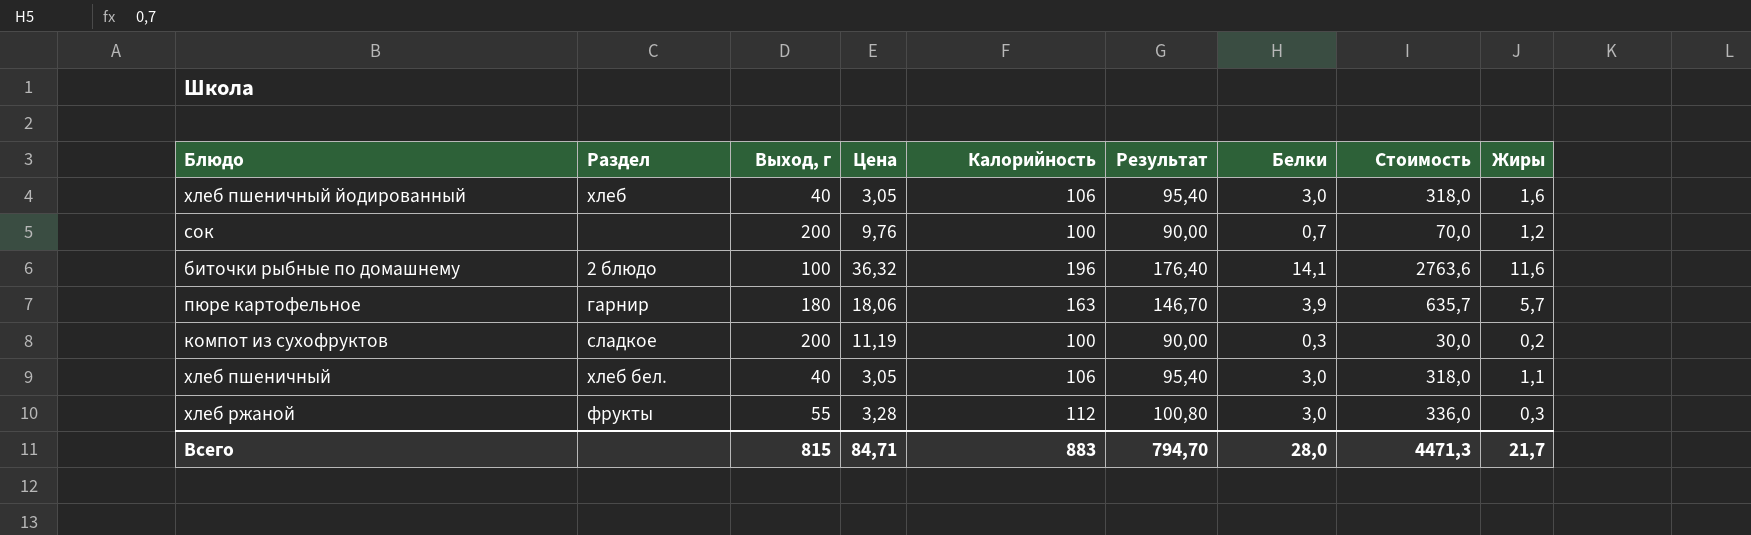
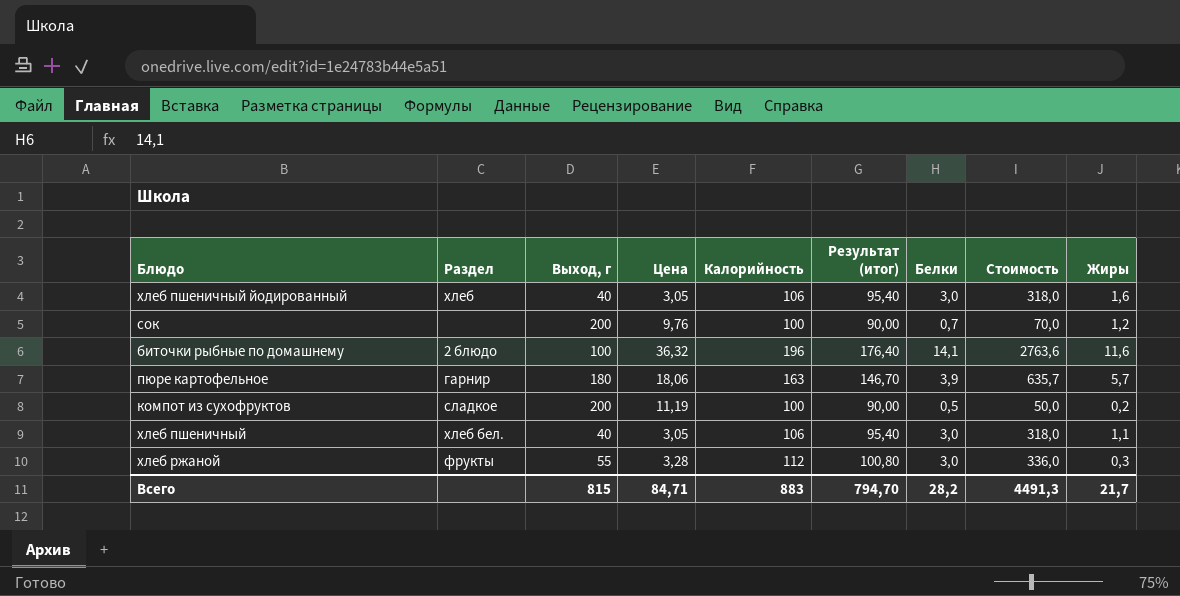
column name: Результат -> Результат (итог)
компот из сухофруктов | Белки: 0,3 -> 0,5
компот из сухофруктов | Стоимость: 30,0 -> 50,0
Всего | Белки: 28,0 -> 28,2
Всего | Стоимость: 4471,3 -> 4491,3

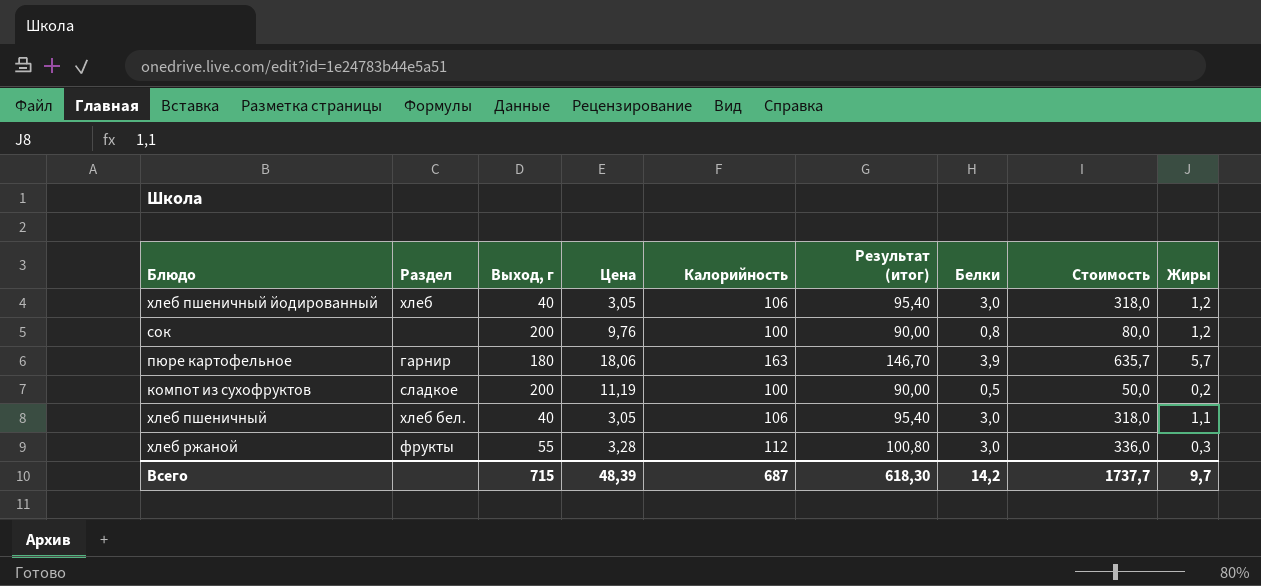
row биточки рыбные по домашнему: 2 блюдо | 100 | 36,32 | 196 | 176,40 | 14,1 | 2763,6 | 11,6 -> none
хлеб пшеничный йодированный | Жиры: 1,6 -> 1,2
сок | Белки: 0,7 -> 0,8
сок | Стоимость: 70,0 -> 80,0
Всего | Выход, г: 815 -> 715
Всего | Цена: 84,71 -> 48,39
Всего | Калорийность: 883 -> 687
Всего | Результат (итог): 794,70 -> 618,30
Всего | Белки: 28,2 -> 14,2
Всего | Стоимость: 4491,3 -> 1737,7
Всего | Жиры: 21,7 -> 9,7

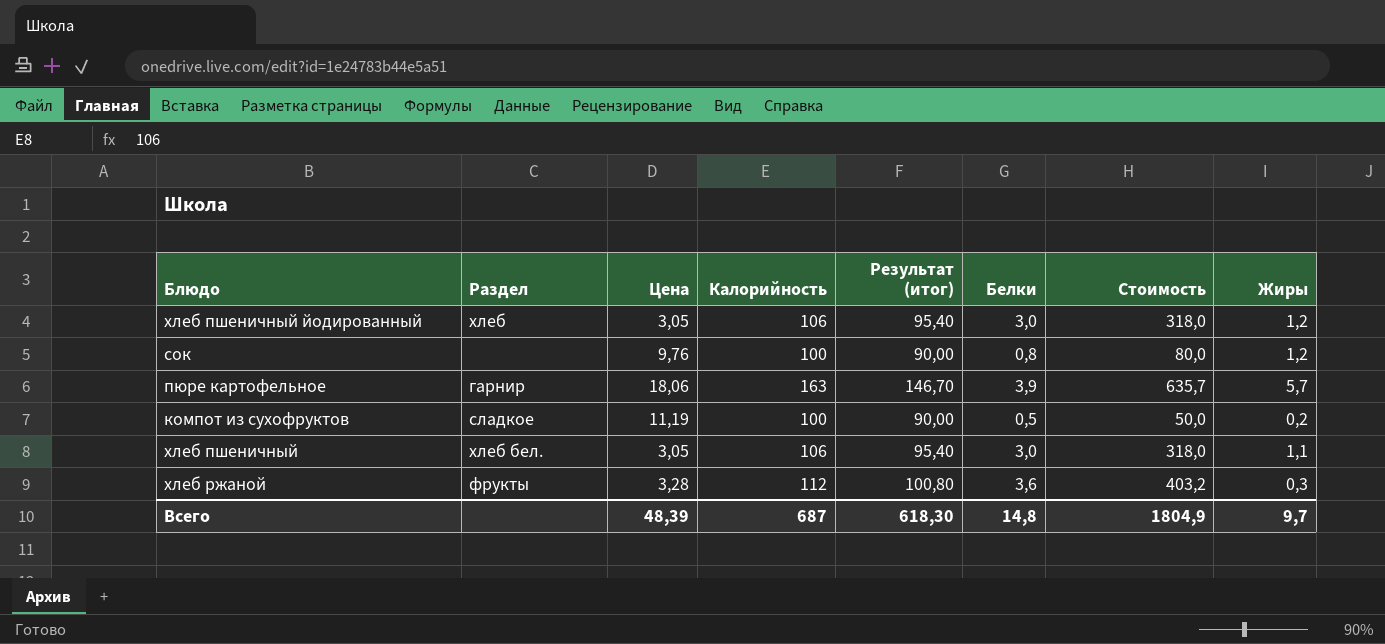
column Выход, г | position: 3 -> none
хлеб ржаной | Белки: 3,0 -> 3,6
хлеб ржаной | Стоимость: 336,0 -> 403,2
Всего | Белки: 14,2 -> 14,8
Всего | Стоимость: 1737,7 -> 1804,9

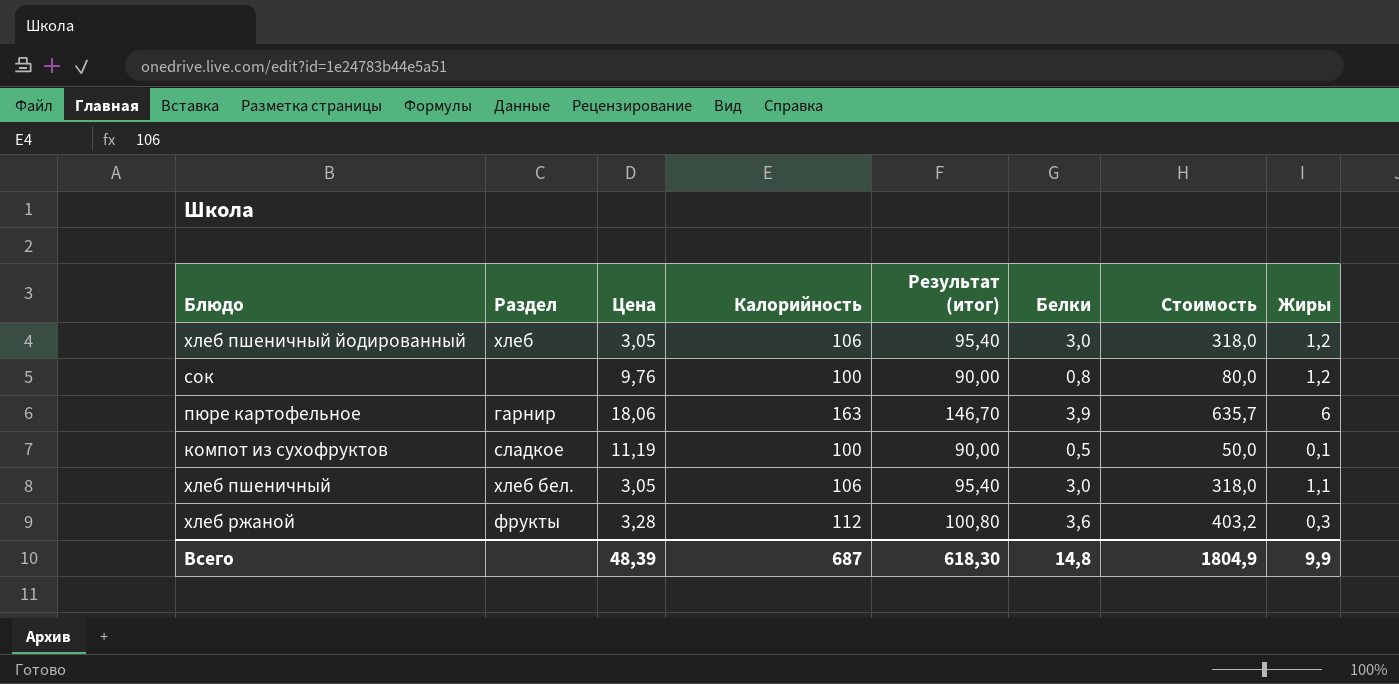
пюре картофельное | Жиры: 5,7 -> 6
компот из сухофруктов | Жиры: 0,2 -> 0,1
Всего | Жиры: 9,7 -> 9,9

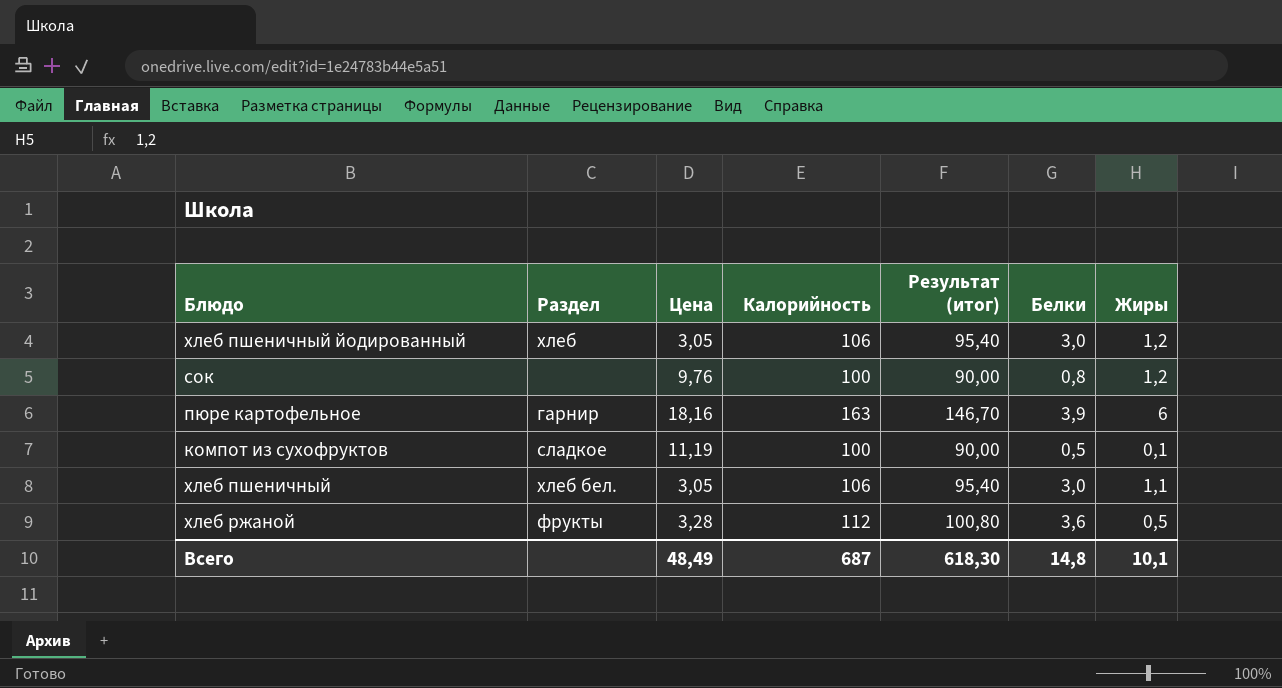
column Стоимость | formula: [Калорийность] * [Белки] -> none
пюре картофельное | Цена: 18,06 -> 18,16
хлеб ржаной | Жиры: 0,3 -> 0,5
Всего | Цена: 48,39 -> 48,49
Всего | Жиры: 9,9 -> 10,1

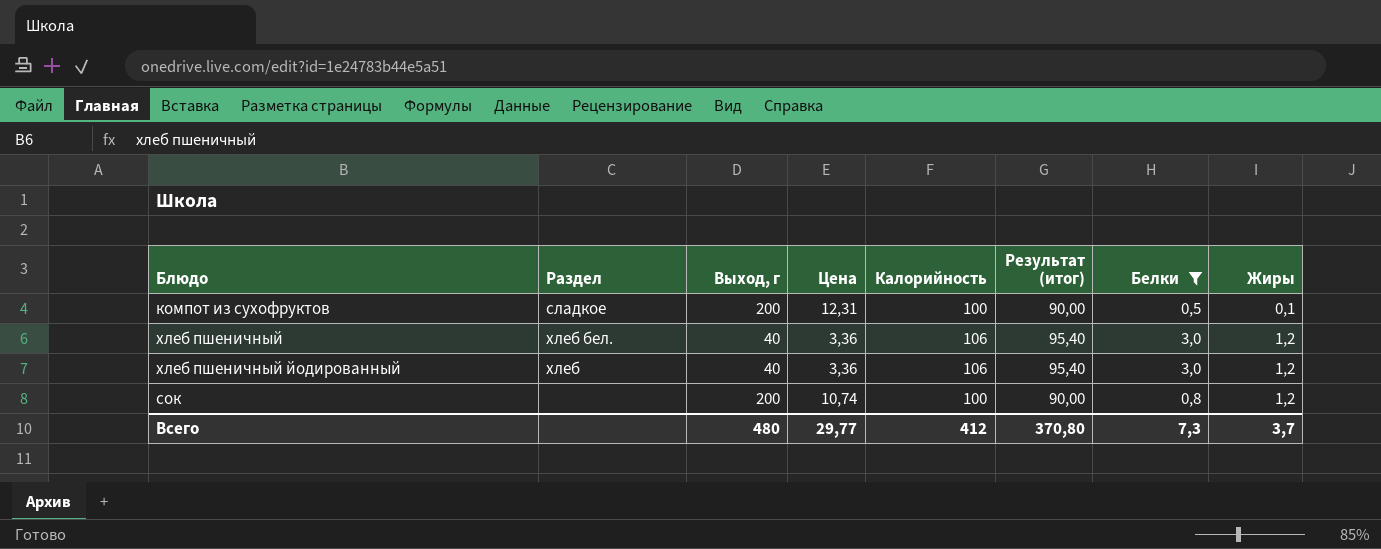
filter: none -> Белки <= 3,0
row order: none -> Жиры ascending
column Выход, г | position: none -> 3
компот из сухофруктов | Цена: 11,19 -> 12,31
хлеб пшеничный | Цена: 3,05 -> 3,36
хлеб пшеничный | Жиры: 1,1 -> 1,2
хлеб пшеничный йодированный | Цена: 3,05 -> 3,36
сок | Цена: 9,76 -> 10,74
Всего | Цена: 48,49 -> 29,77
Всего | Калорийность: 687 -> 412
Всего | Результат (итог): 618,30 -> 370,80
Всего | Белки: 14,8 -> 7,3
Всего | Жиры: 10,1 -> 3,7

